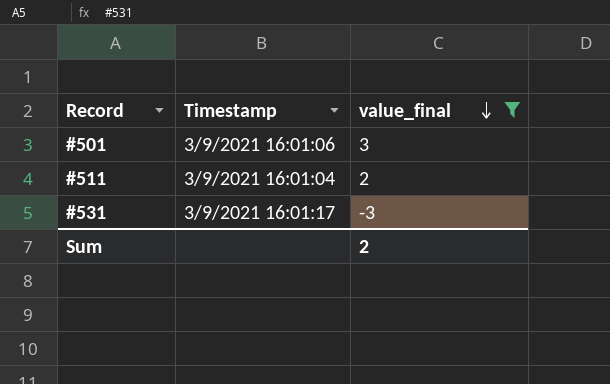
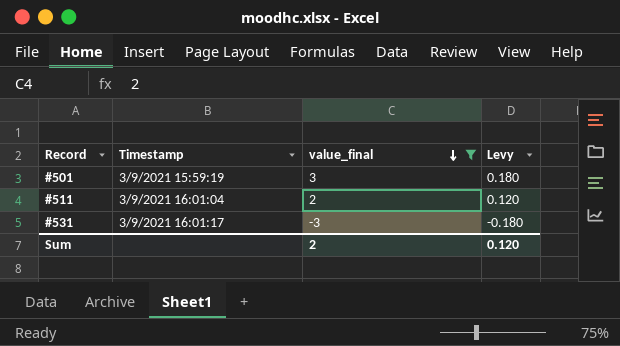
column Levy | formula: none -> [value_final] * 0.06
#501 | Timestamp: 3/9/2021 16:01:06 -> 3/9/2021 15:59:19

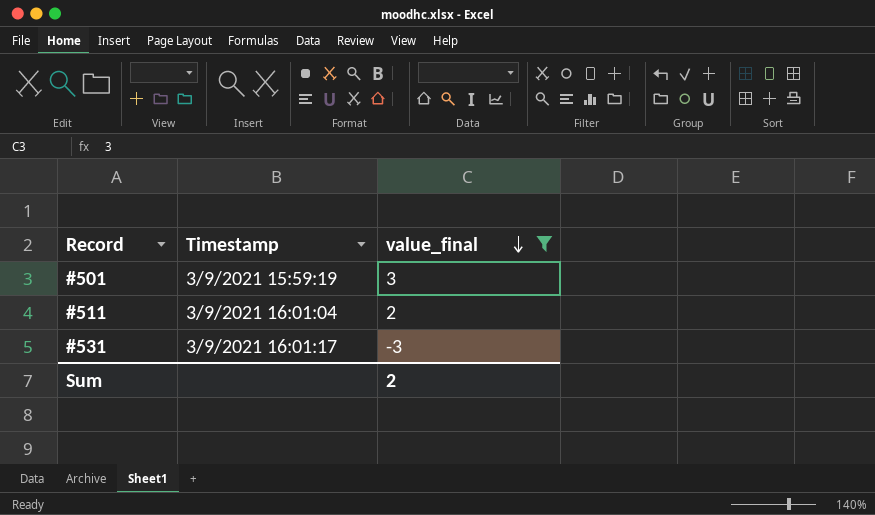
column Levy | formula: [value_final] * 0.06 -> none

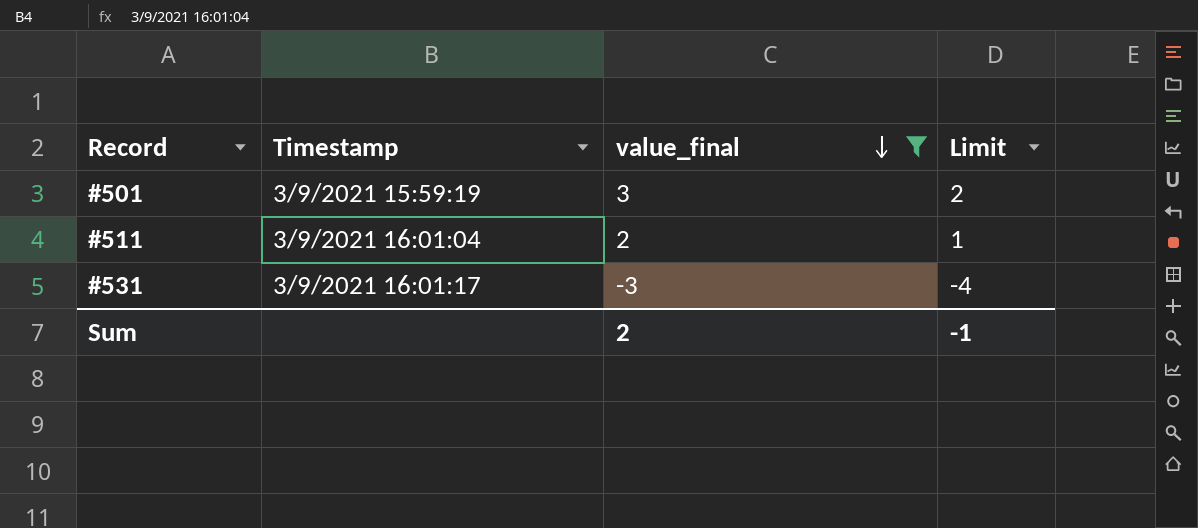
column Limit | formula: none -> [value_final] - 1

